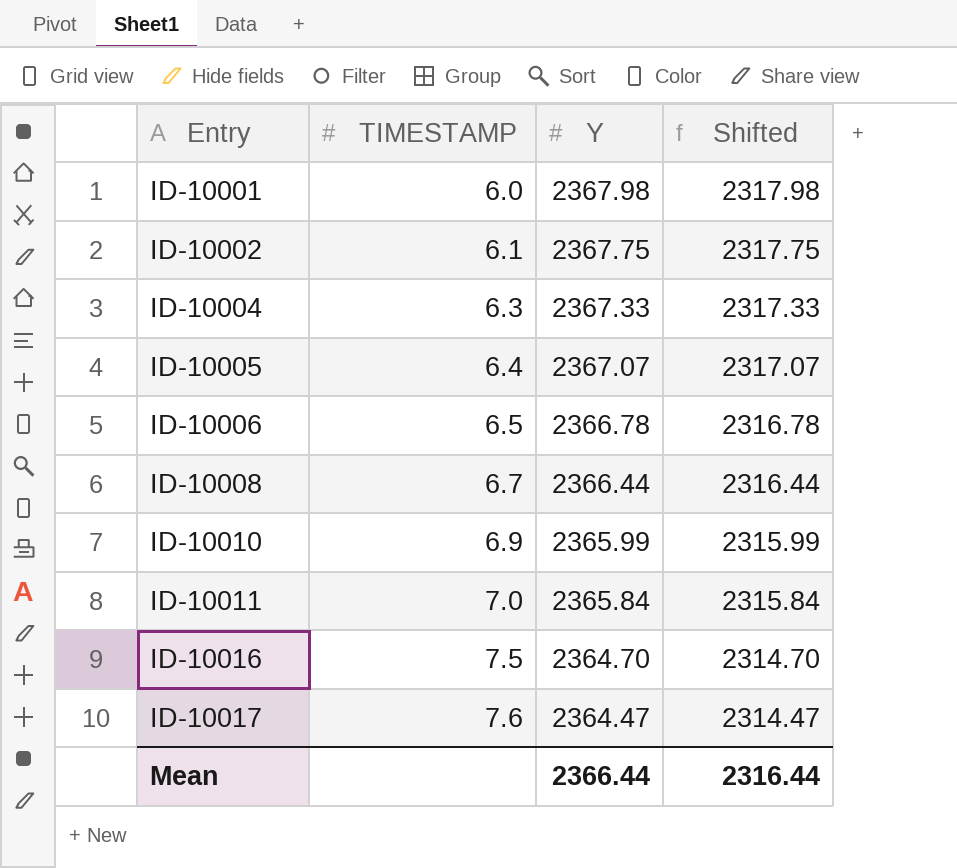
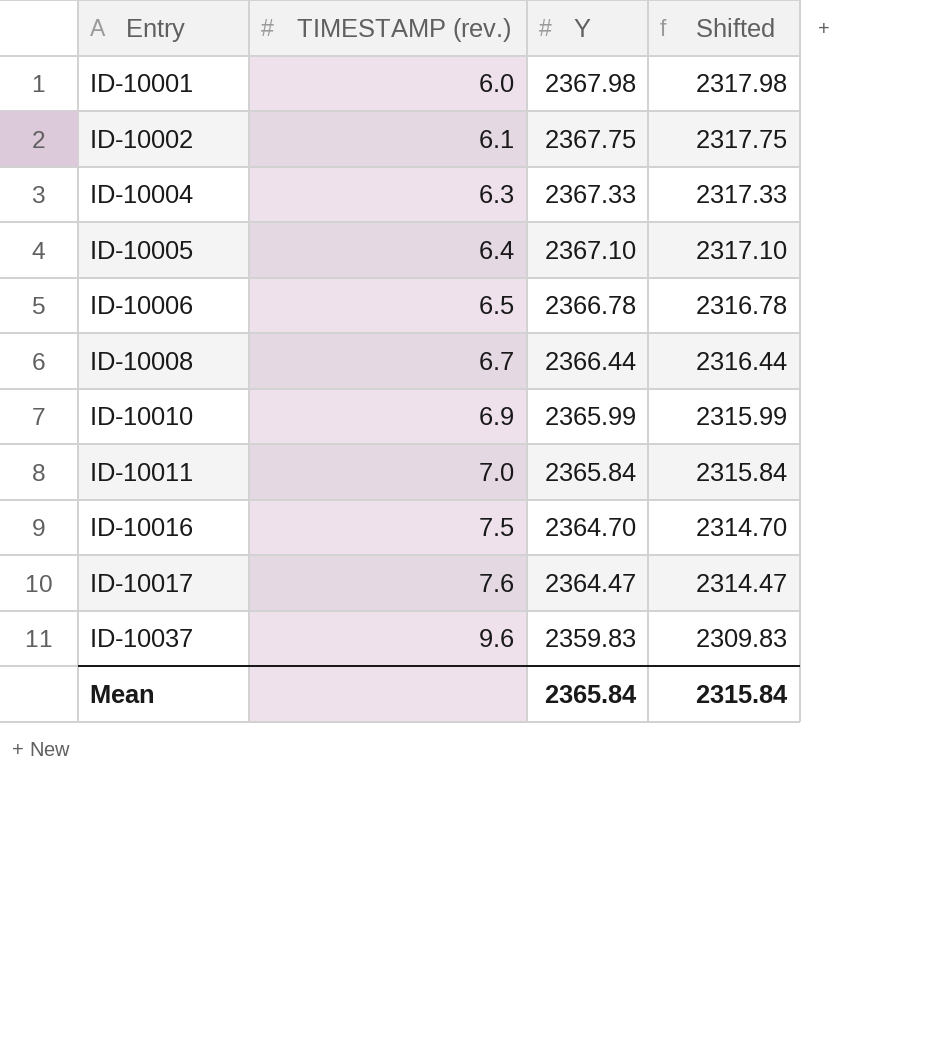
column name: TIMESTAMP -> TIMESTAMP (rev.)
ID-10005 | Y: 2367.07 -> 2367.10
ID-10005 | Shifted: 2317.07 -> 2317.10
row ID-10037: none -> 9.6 | 2359.83 | 2309.83
Mean | Y: 2366.44 -> 2365.84
Mean | Shifted: 2316.44 -> 2315.84

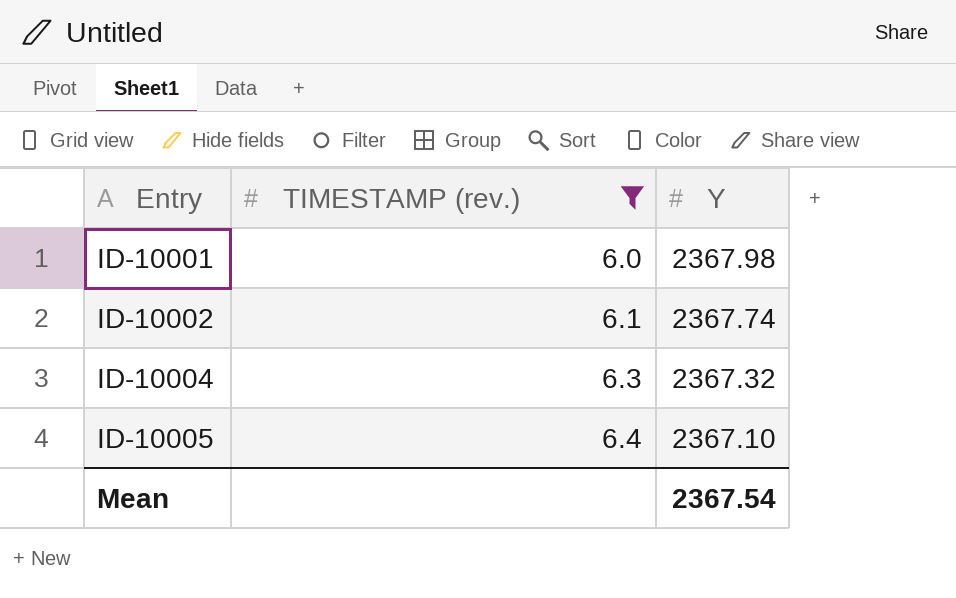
filter: none -> TIMESTAMP (rev.) <= 6.4
column Shifted | formula: [Y] - 50 -> none
ID-10002 | Y: 2367.75 -> 2367.74
ID-10004 | Y: 2367.33 -> 2367.32
Mean | Y: 2365.84 -> 2367.54

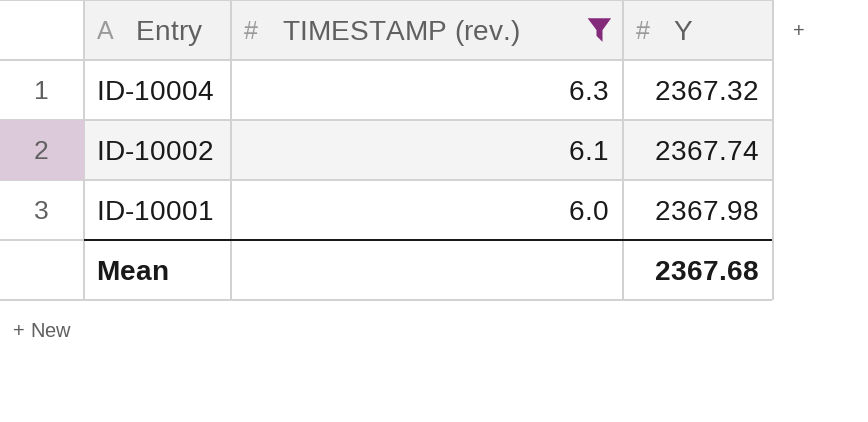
row order: Entry ascending -> Entry descending
row ID-10005: 6.4 | 2367.10 -> none
Mean | Y: 2367.54 -> 2367.68

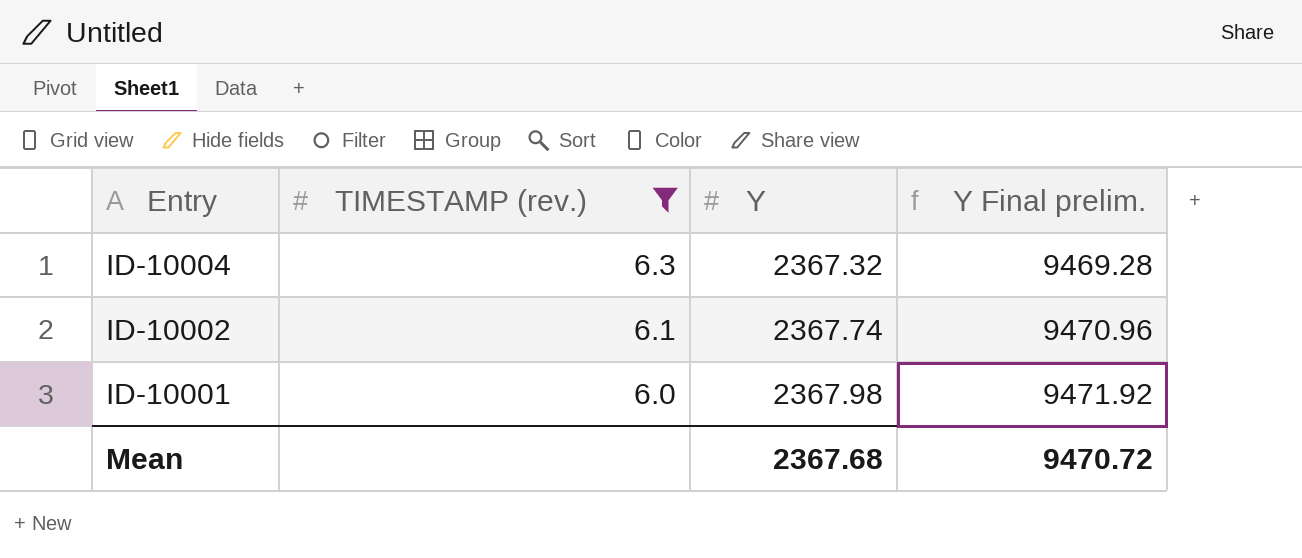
column Y Final prelim. | formula: none -> [Y] * 4

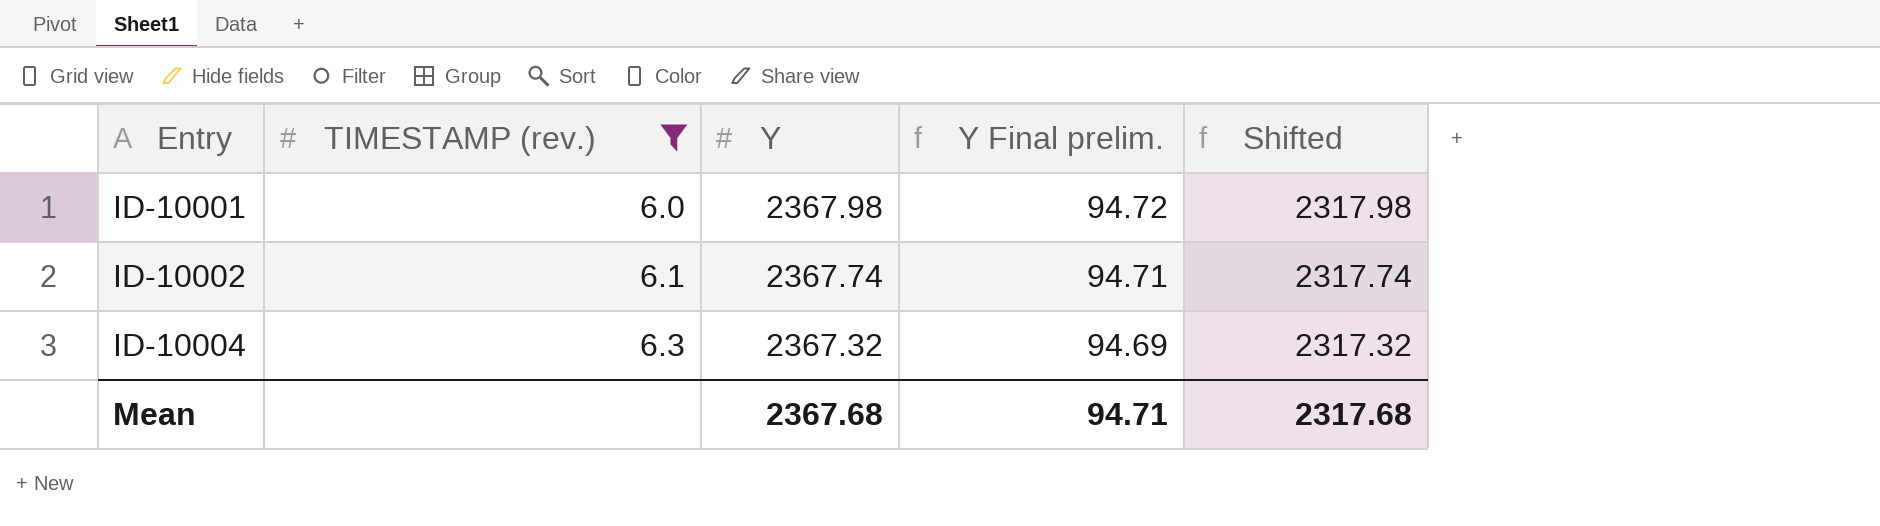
row order: Entry descending -> Entry ascending
column Y Final prelim. | formula: [Y] * 4 -> [Y] * 0.04
column Shifted | formula: none -> [Y] - 50
Mean | Y Final prelim.: 9470.72 -> 94.71

